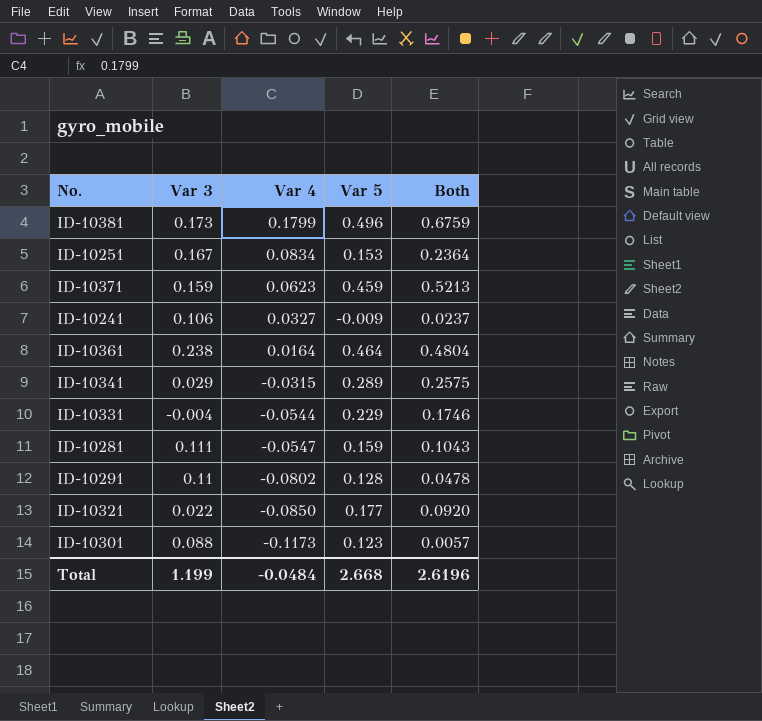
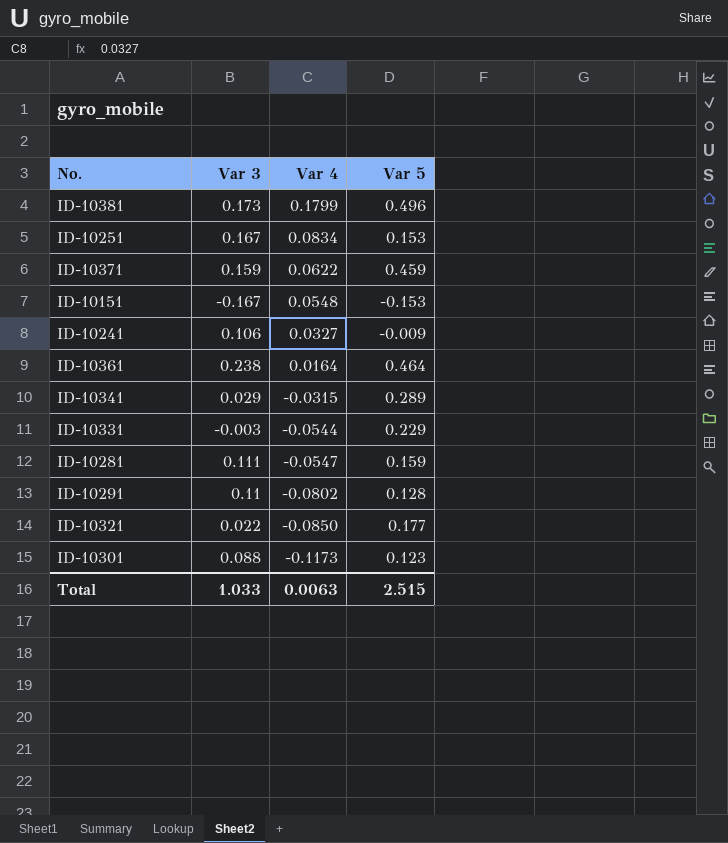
column Both | formula: [Var 4] + [Var 5] -> none
ID-10371 | Var 4: 0.0623 -> 0.0622
row ID-10151: none -> -0.167 | 0.0548 | -0.153
ID-10331 | Var 3: -0.004 -> -0.003
Total | Var 3: 1.199 -> 1.033
Total | Var 4: -0.0484 -> 0.0063
Total | Var 5: 2.668 -> 2.515

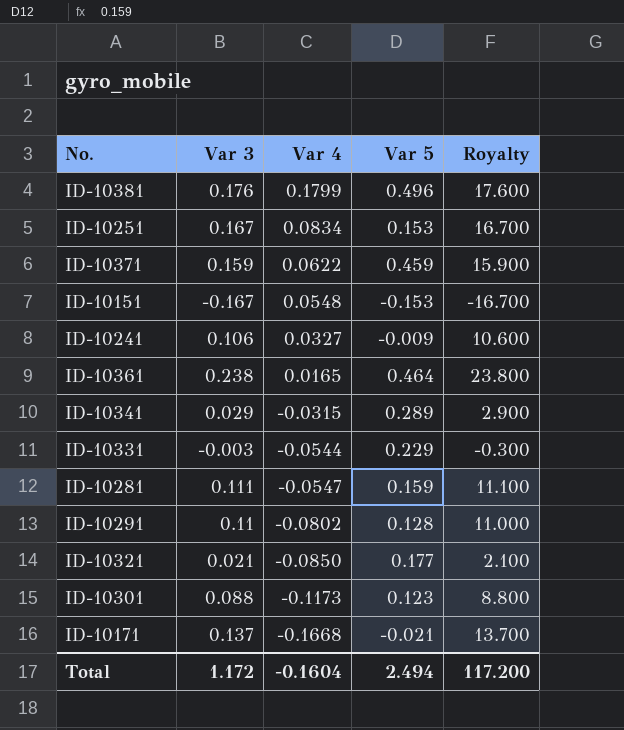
column Royalty | formula: none -> [Var 3] * 100
ID-10381 | Var 3: 0.173 -> 0.176
ID-10361 | Var 4: 0.0164 -> 0.0165
ID-10321 | Var 3: 0.022 -> 0.021
row ID-10171: none -> 0.137 | -0.1668 | -0.021 | 13.700
Total | Var 3: 1.033 -> 1.172
Total | Var 4: 0.0063 -> -0.1604
Total | Var 5: 2.515 -> 2.494

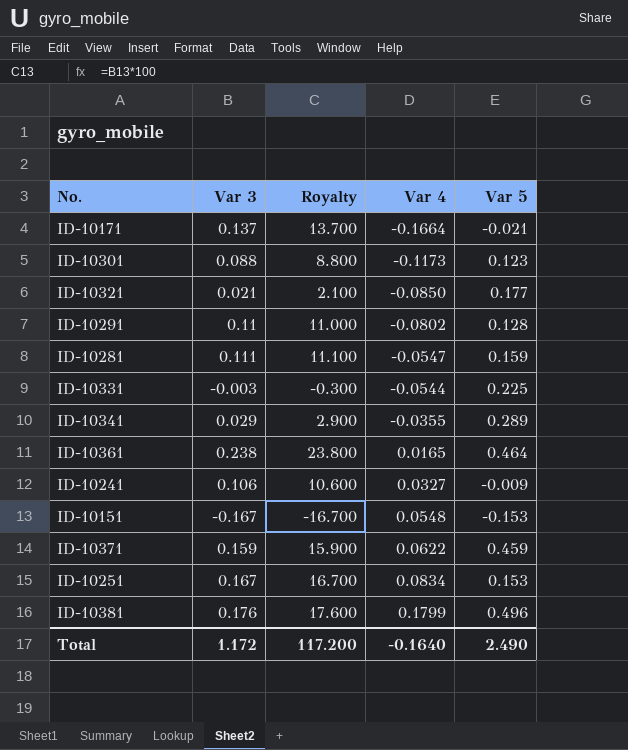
row order: Var 4 descending -> Var 4 ascending
column Royalty | position: 5 -> 3
ID-10171 | Var 4: -0.1668 -> -0.1664
ID-10331 | Var 5: 0.229 -> 0.225
ID-10341 | Var 4: -0.0315 -> -0.0355
Total | Var 4: -0.1604 -> -0.1640
Total | Var 5: 2.494 -> 2.490

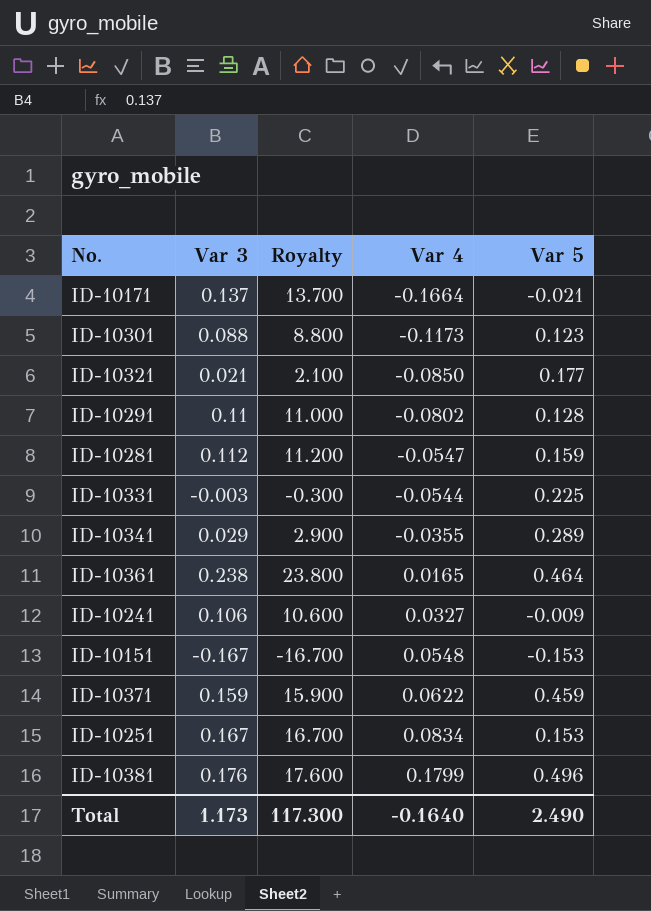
ID-10281 | Var 3: 0.111 -> 0.112
ID-10281 | Royalty: 11.100 -> 11.200
Total | Var 3: 1.172 -> 1.173
Total | Royalty: 117.200 -> 117.300

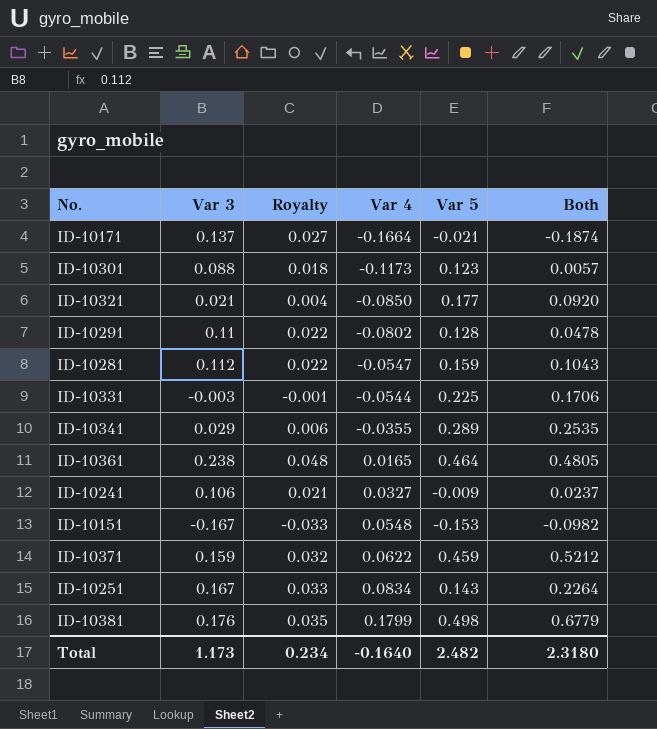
column Royalty | formula: [Var 3] * 100 -> [Var 3] * 0.2
column Both | formula: none -> [Var 4] + [Var 5]
ID-10251 | Var 5: 0.153 -> 0.143
ID-10381 | Var 5: 0.496 -> 0.498
Total | Royalty: 117.300 -> 0.234
Total | Var 5: 2.490 -> 2.482

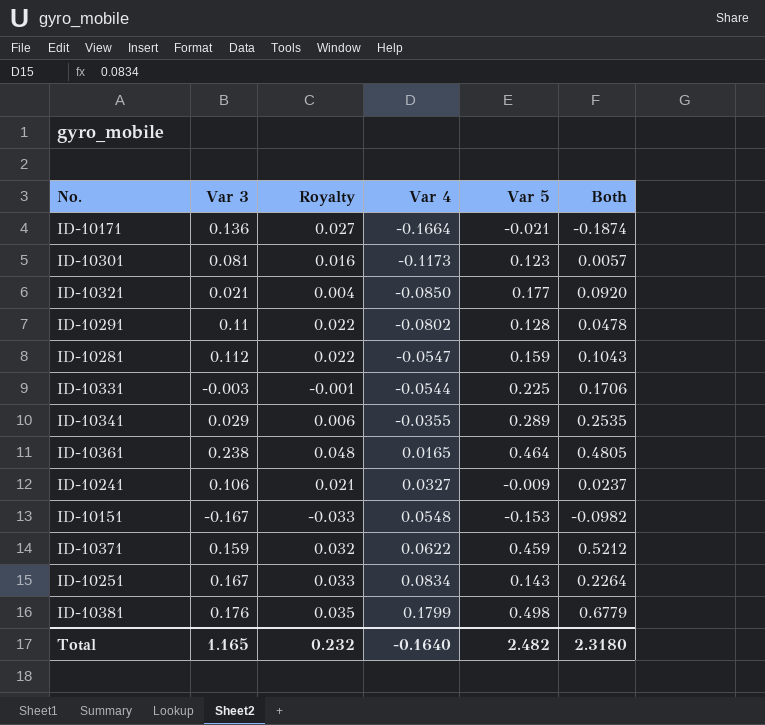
ID-10171 | Var 3: 0.137 -> 0.136
ID-10301 | Var 3: 0.088 -> 0.081
ID-10301 | Royalty: 0.018 -> 0.016
Total | Var 3: 1.173 -> 1.165
Total | Royalty: 0.234 -> 0.232

